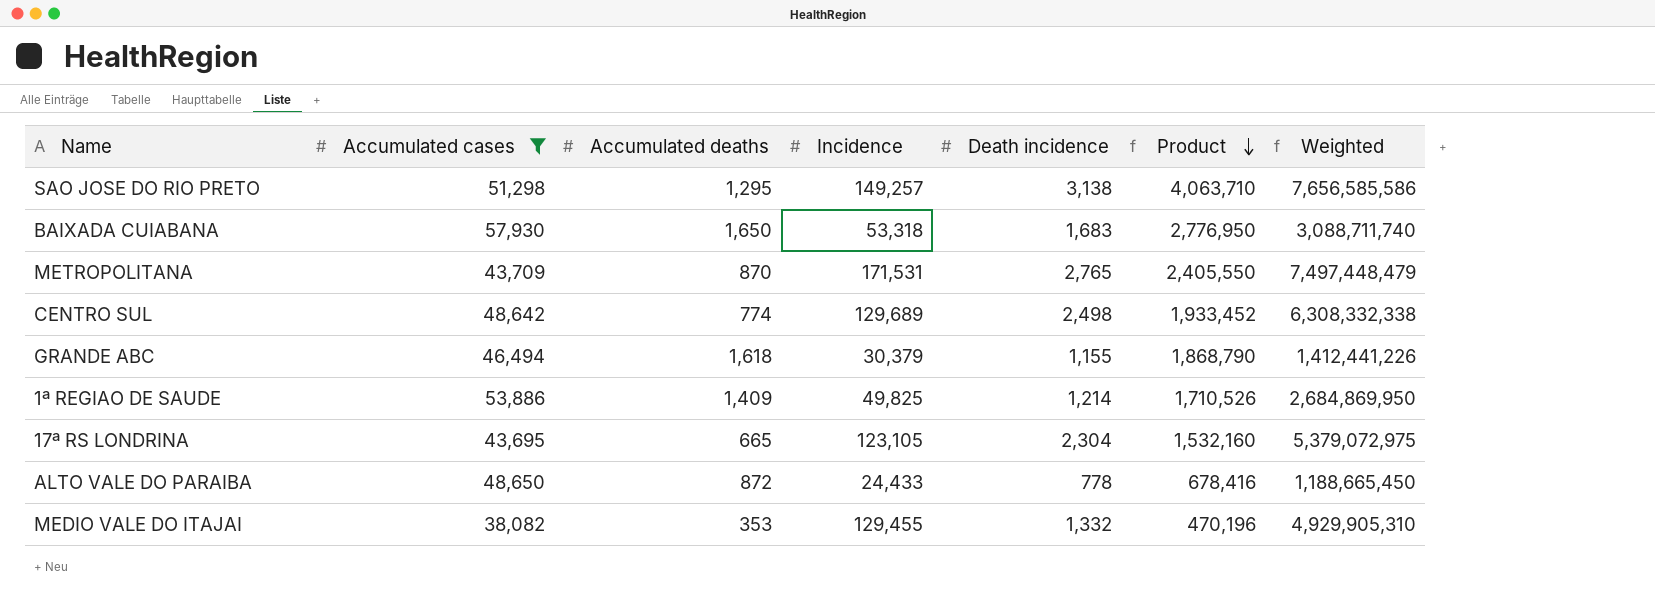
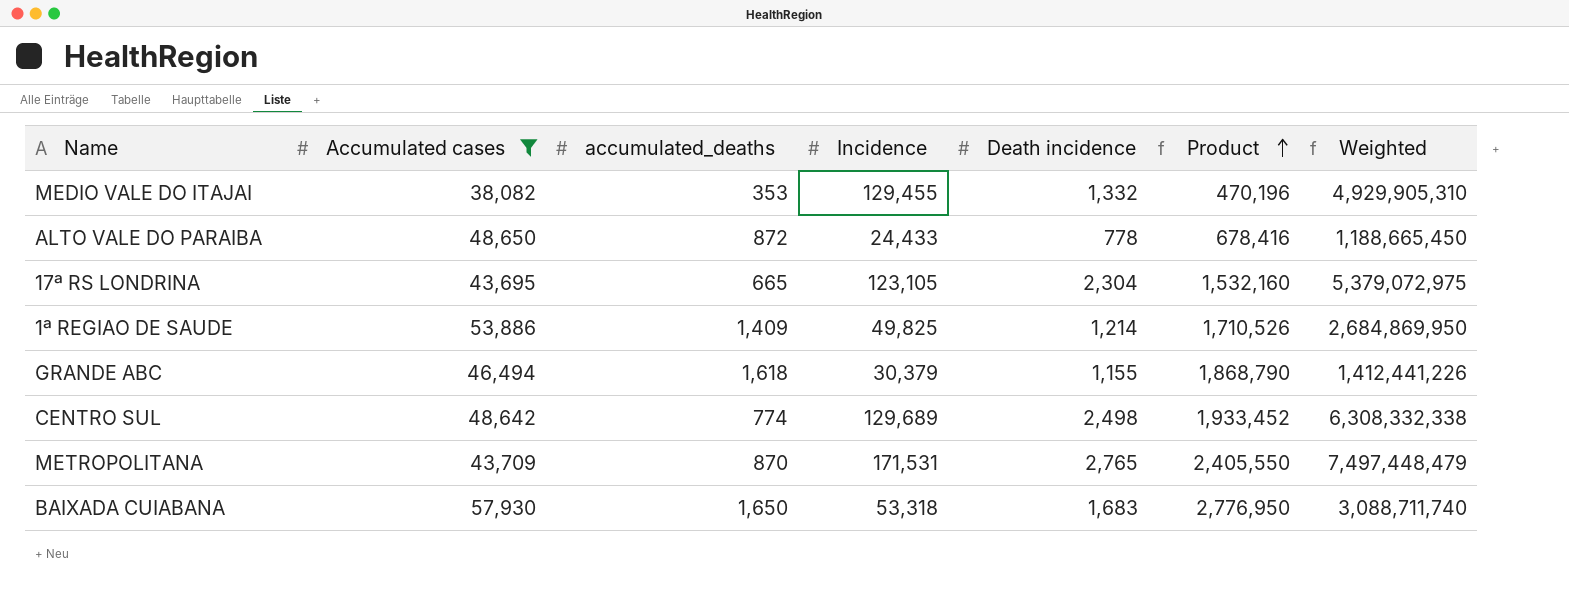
row order: Product descending -> Product ascending
column name: Accumulated deaths -> accumulated_deaths
row SAO JOSE DO RIO PRETO: 51,298 | 1,295 | 149,257 | 3,138 | 4,063,710 | 7,656,585,586 -> none

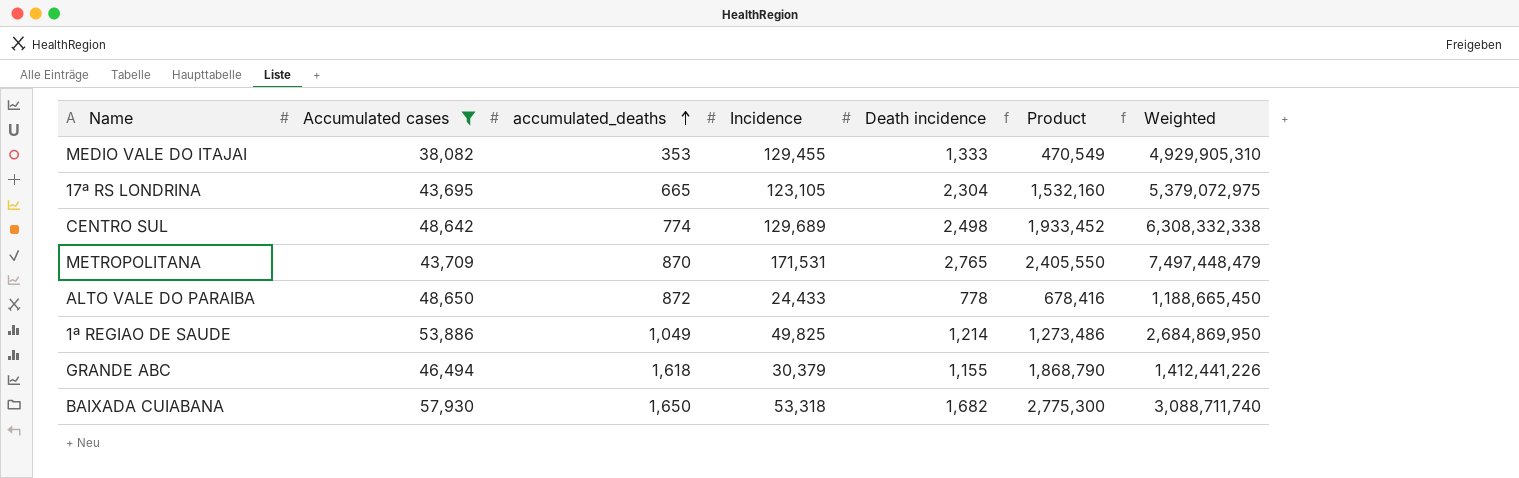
row order: Product ascending -> accumulated_deaths ascending
MEDIO VALE DO ITAJAI | Death incidence: 1,332 -> 1,333
MEDIO VALE DO ITAJAI | Product: 470,196 -> 470,549
1ª REGIAO DE SAUDE | accumulated_deaths: 1,409 -> 1,049
1ª REGIAO DE SAUDE | Product: 1,710,526 -> 1,273,486
BAIXADA CUIABANA | Death incidence: 1,683 -> 1,682
BAIXADA CUIABANA | Product: 2,776,950 -> 2,775,300

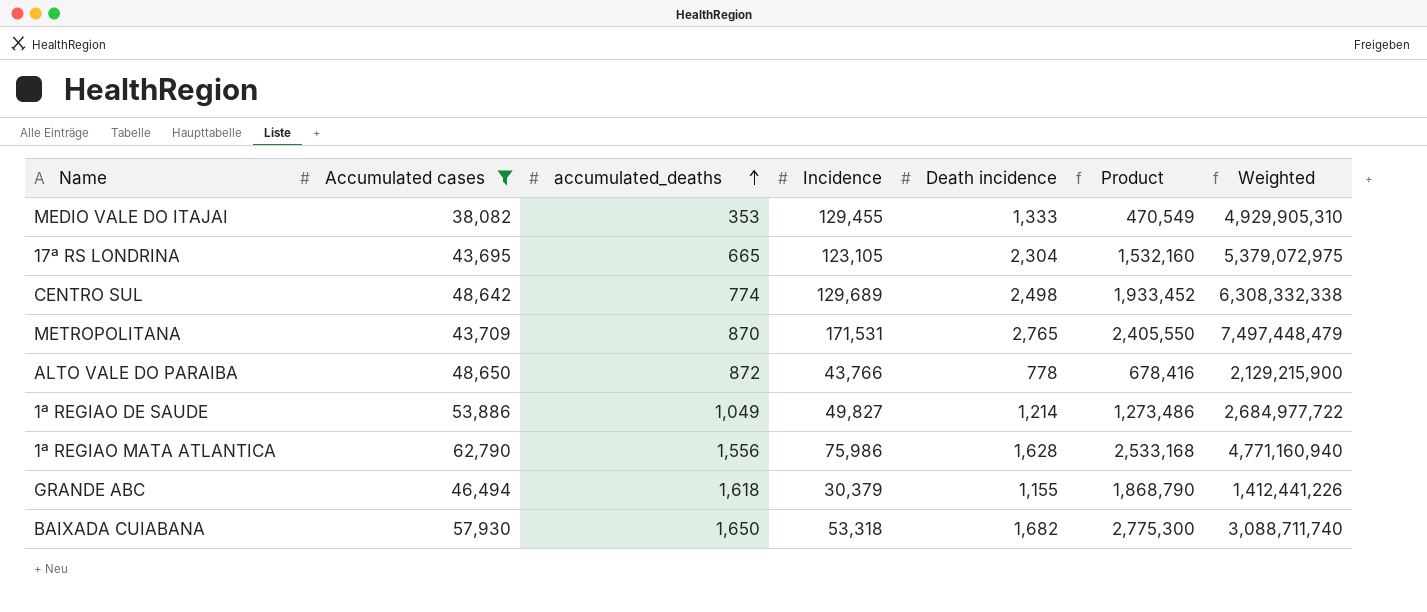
ALTO VALE DO PARAIBA | Incidence: 24,433 -> 43,766
ALTO VALE DO PARAIBA | Weighted: 1,188,665,450 -> 2,129,215,900
1ª REGIAO DE SAUDE | Incidence: 49,825 -> 49,827
1ª REGIAO DE SAUDE | Weighted: 2,684,869,950 -> 2,684,977,722
row 1ª REGIAO MATA ATLANTICA: none -> 62,790 | 1,556 | 75,986 | 1,628 | 2,533,168 | 4,771,160,940

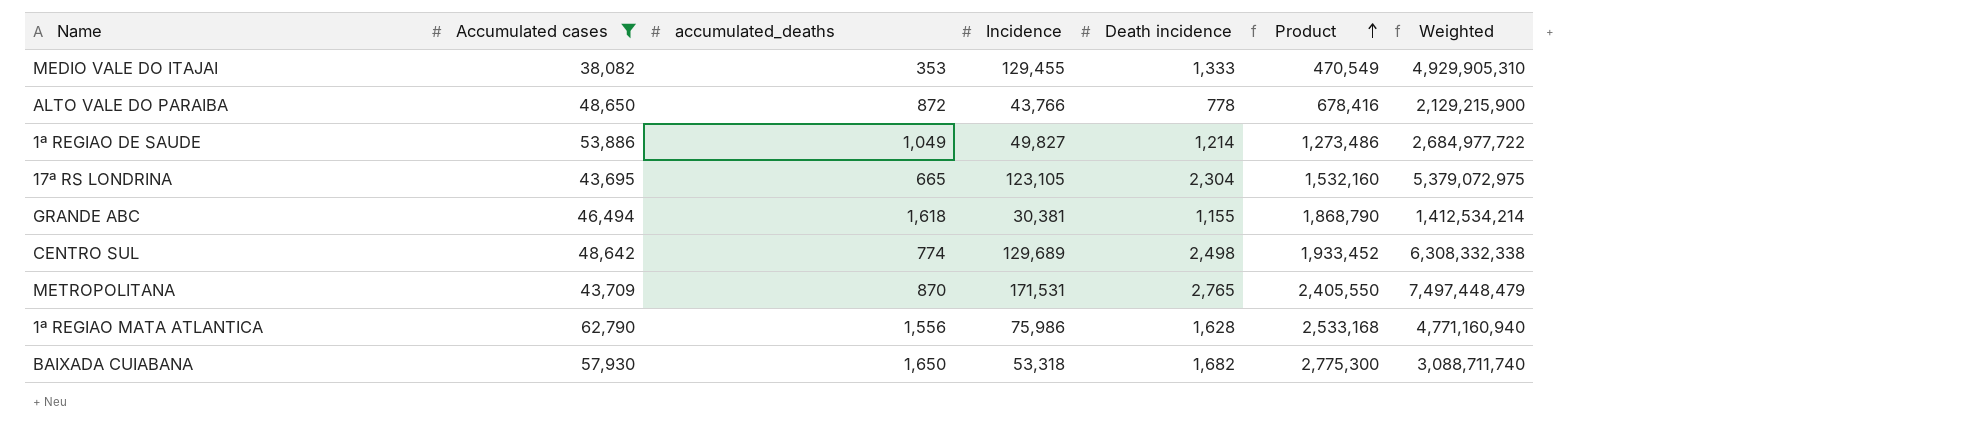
row order: accumulated_deaths ascending -> Product ascending
GRANDE ABC | Incidence: 30,379 -> 30,381
GRANDE ABC | Weighted: 1,412,441,226 -> 1,412,534,214

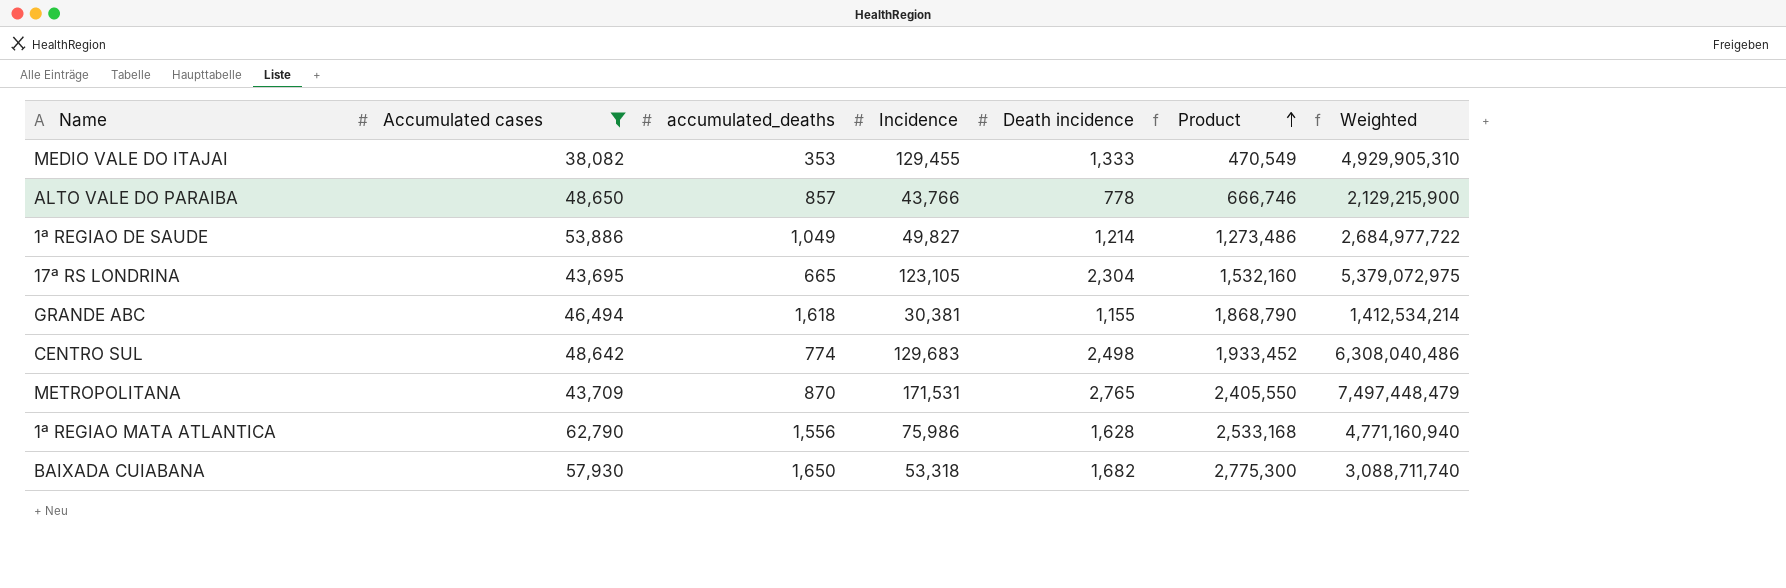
ALTO VALE DO PARAIBA | accumulated_deaths: 872 -> 857
ALTO VALE DO PARAIBA | Product: 678,416 -> 666,746
CENTRO SUL | Incidence: 129,689 -> 129,683
CENTRO SUL | Weighted: 6,308,332,338 -> 6,308,040,486

